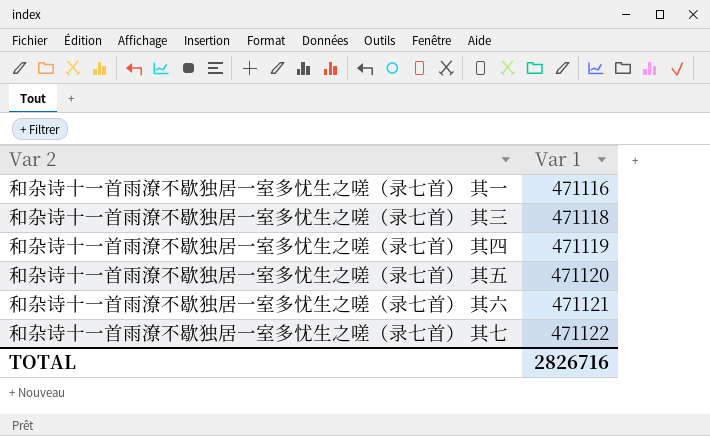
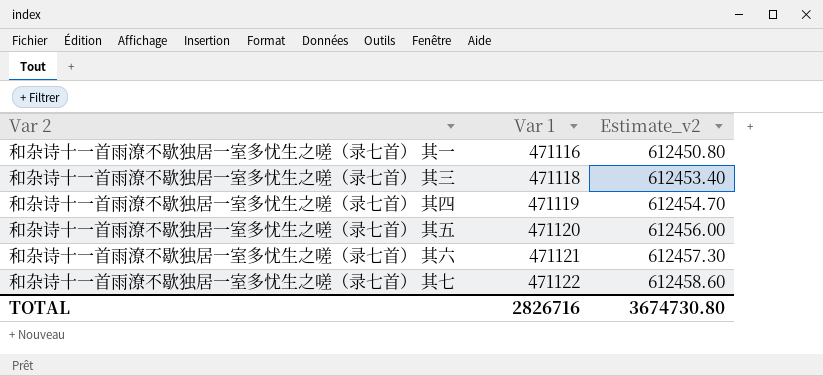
column Estimate_v2 | formula: none -> [Var 1] * 1.3

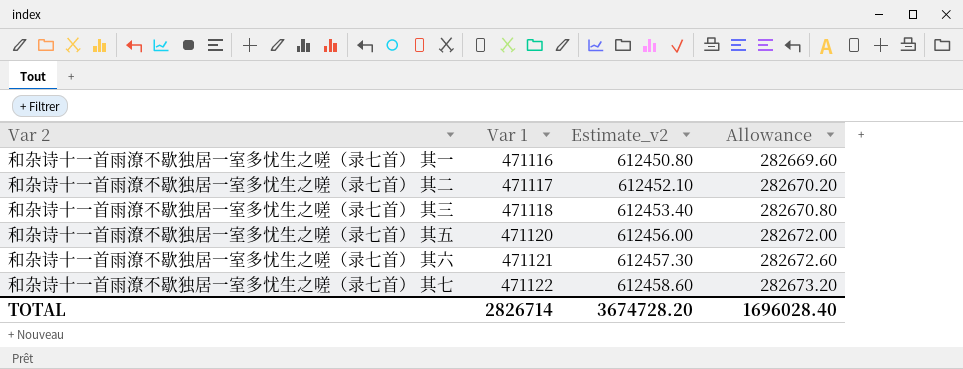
column Allowance | formula: none -> [Var 1] * 0.6
row 和杂诗十一首雨潦不歇独居一室多忧生之嗟（录七首） 其四: 471119 | 612454.70 -> none
row 和杂诗十一首雨潦不歇独居一室多忧生之嗟（录七首） 其二: none -> 471117 | 612452.10 | 282670.20
TOTAL | Var 1: 2826716 -> 2826714
TOTAL | Estimate_v2: 3674730.80 -> 3674728.20

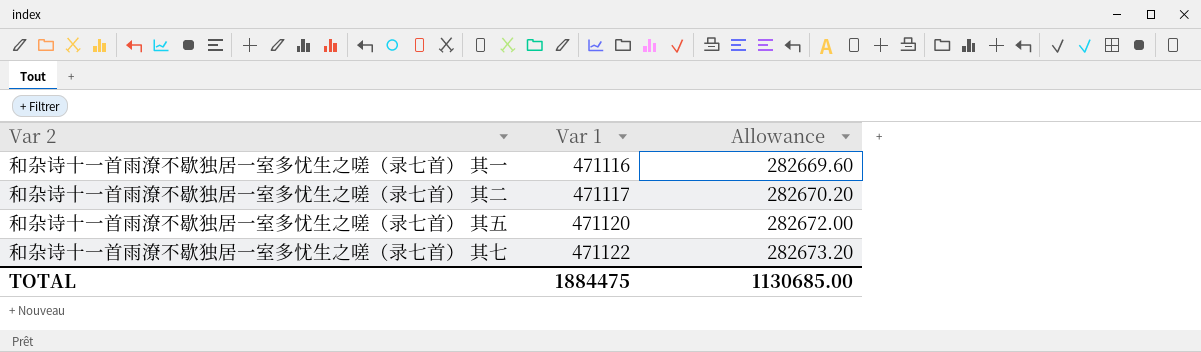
column Estimate_v2 | formula: [Var 1] * 1.3 -> none
row 和杂诗十一首雨潦不歇独居一室多忧生之嗟（录七首） 其三: 471118 | 612453.40 | 282670.80 -> none
row 和杂诗十一首雨潦不歇独居一室多忧生之嗟（录七首） 其六: 471121 | 612457.30 | 282672.60 -> none
TOTAL | Var 1: 2826714 -> 1884475
TOTAL | Allowance: 1696028.40 -> 1130685.00

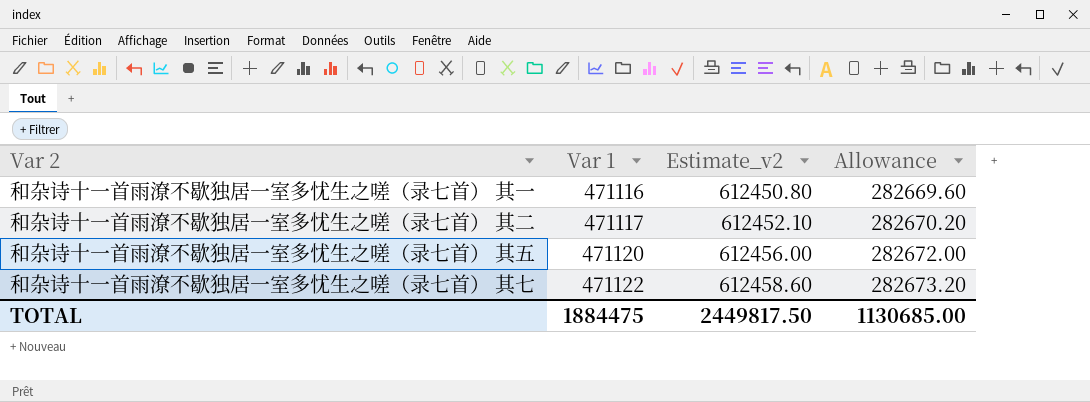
column Estimate_v2 | formula: none -> [Var 1] * 1.3

